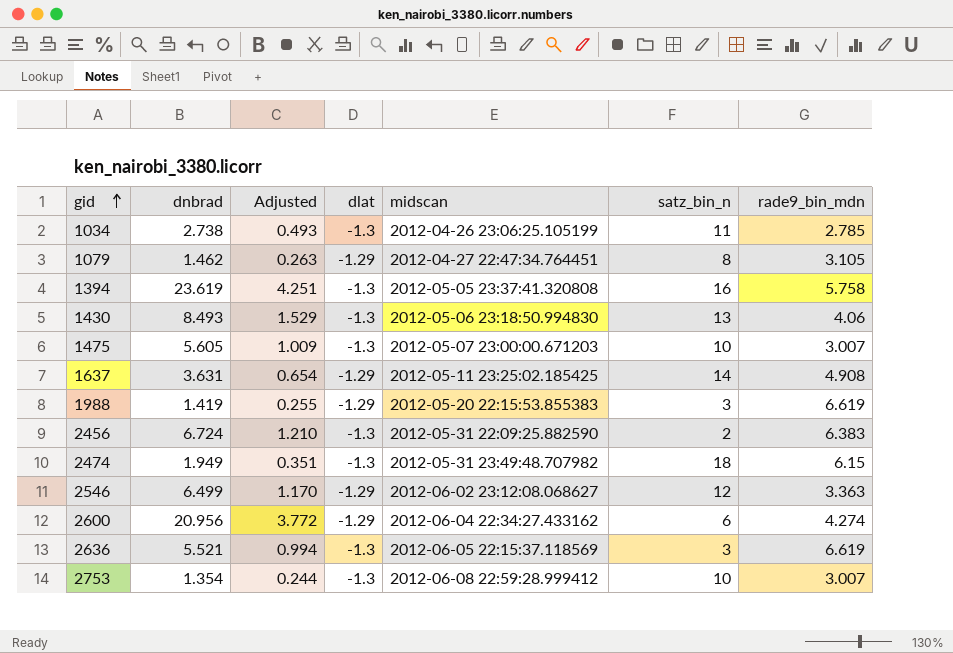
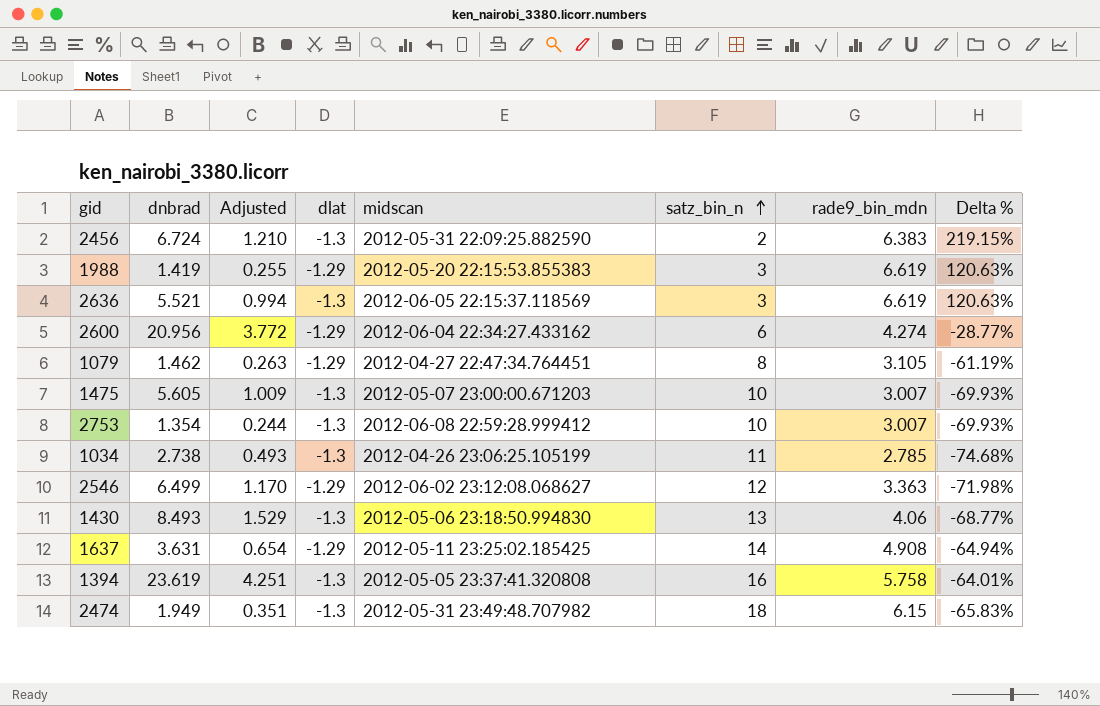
row order: gid ascending -> satz_bin_n ascending
column Delta % | formula: none -> ([rade9_bin_mdn] - [satz_bin_n]) / [satz_bin_n]

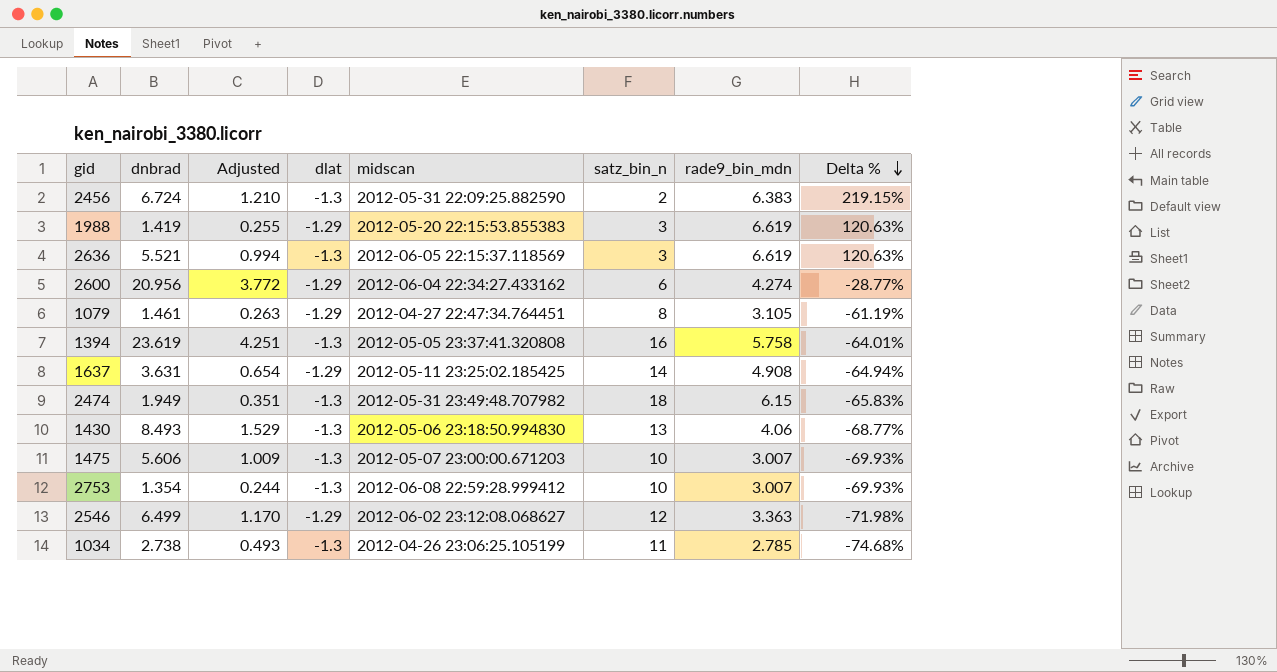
row order: satz_bin_n ascending -> Delta % descending
1079 | dnbrad: 1.462 -> 1.461
1475 | dnbrad: 5.605 -> 5.606

